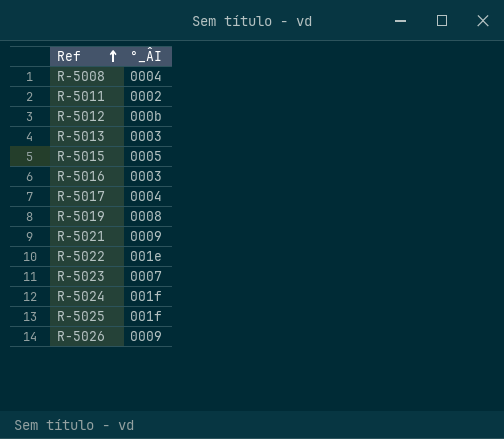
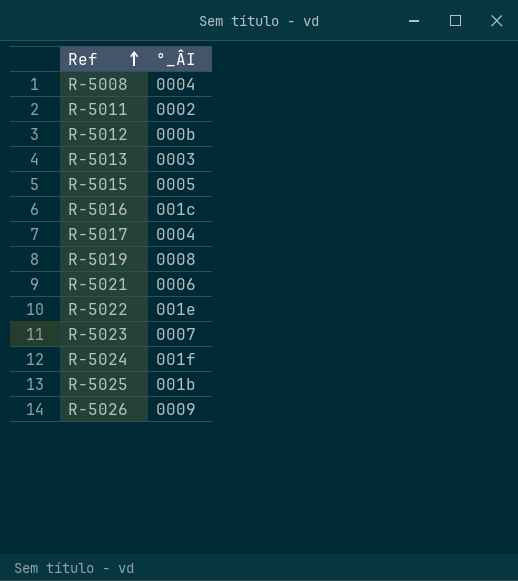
R-5016 | °_ÂI: 0003 -> 001c
R-5021 | °_ÂI: 0009 -> 0006
R-5025 | °_ÂI: 001f -> 001b

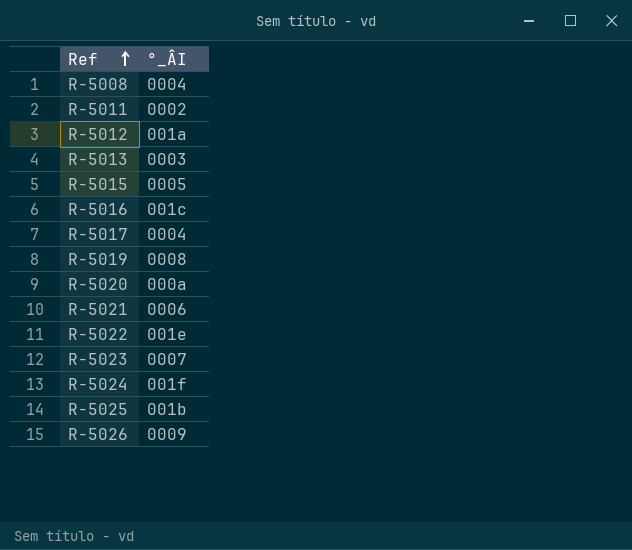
R-5012 | °_ÂI: 000b -> 001a
row R-5020: none -> 000a

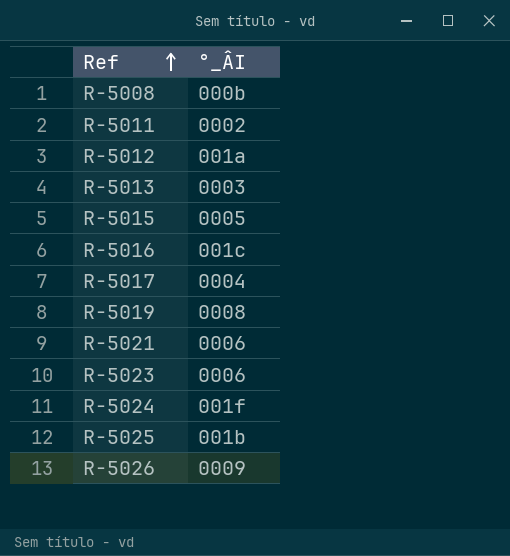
row R-5020: 000a -> none
row R-5022: 001e -> none
R-5008 | °_ÂI: 0004 -> 000b
R-5023 | °_ÂI: 0007 -> 0006

